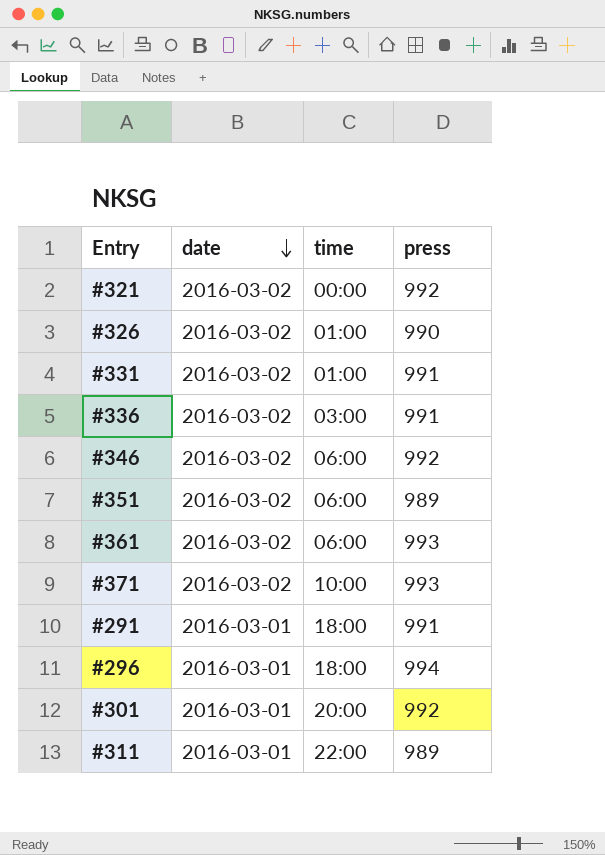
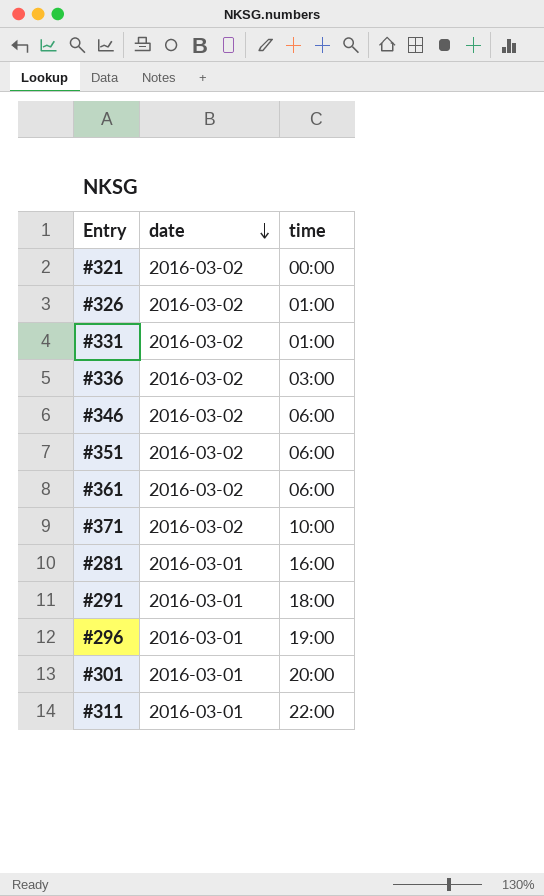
column press | position: 4 -> none
row #281: none -> 2016-03-01 | 16:00
#296 | time: 18:00 -> 19:00

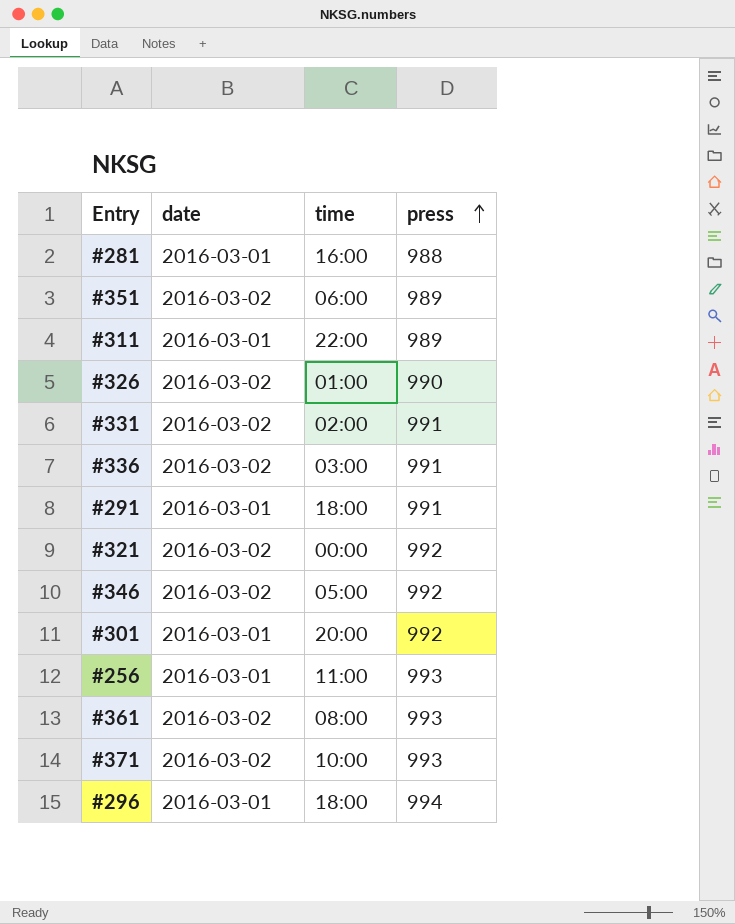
row order: date descending -> press ascending
column press | position: none -> 4
#331 | time: 01:00 -> 02:00
#346 | time: 06:00 -> 05:00
row #256: none -> 2016-03-01 | 11:00 | 993
#361 | time: 06:00 -> 08:00
#296 | time: 19:00 -> 18:00

